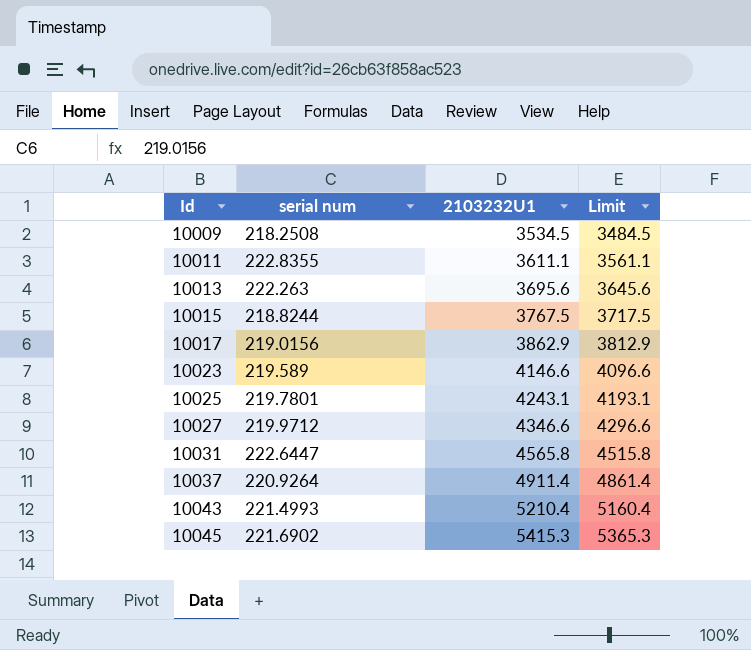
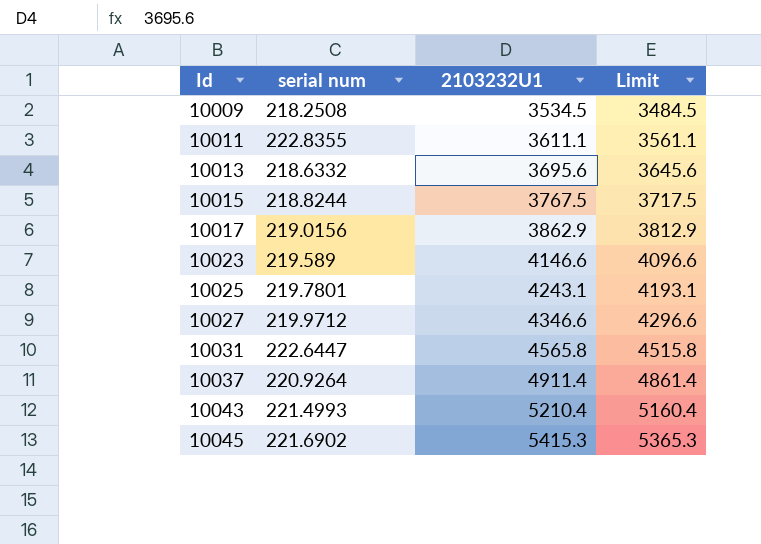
10013 | serial num: 222.263 -> 218.6332

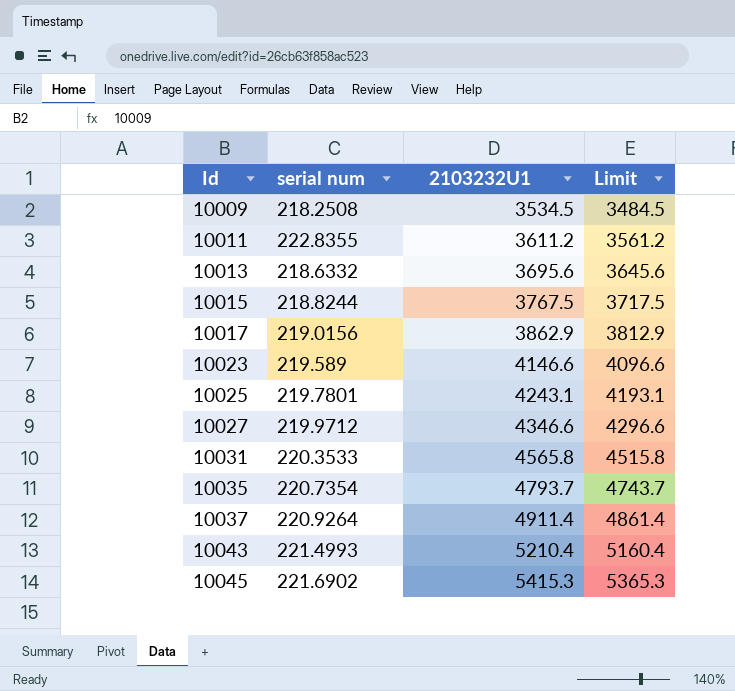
10011 | 2103232U1: 3611.1 -> 3611.2
10011 | Limit: 3561.1 -> 3561.2
10031 | serial num: 222.6447 -> 220.3533
row 10035: none -> 220.7354 | 4793.7 | 4743.7

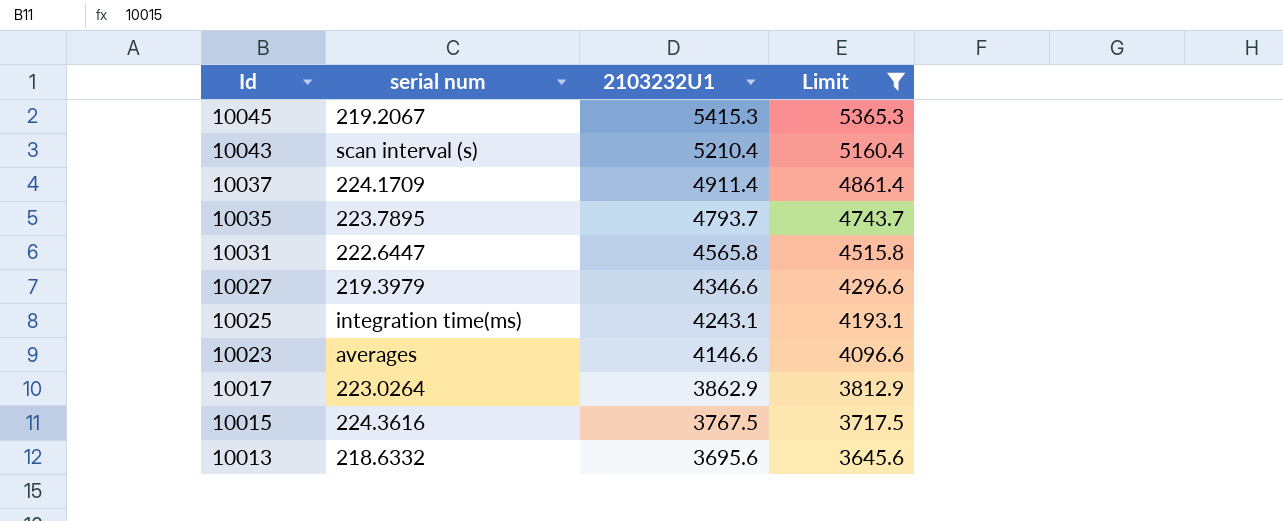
filter: none -> Limit >= 3645.6
row order: Id ascending -> Id descending
10045 | serial num: 221.6902 -> 219.2067
10043 | serial num: 221.4993 -> scan interval (s)
10037 | serial num: 220.9264 -> 224.1709
10035 | serial num: 220.7354 -> 223.7895
10031 | serial num: 220.3533 -> 222.6447
10027 | serial num: 219.9712 -> 219.3979
10025 | serial num: 219.7801 -> integration time(ms)
10023 | serial num: 219.589 -> averages
10017 | serial num: 219.0156 -> 223.0264
10015 | serial num: 218.8244 -> 224.3616

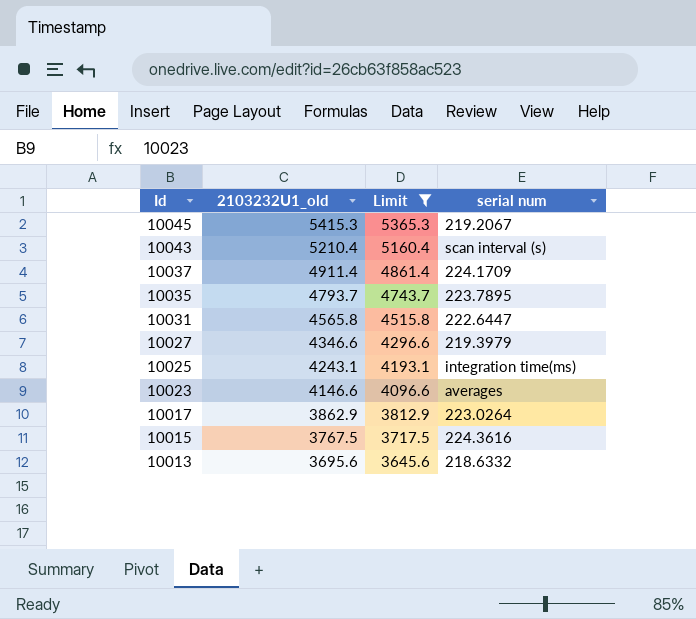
column name: 2103232U1 -> 2103232U1_old
column serial num | position: 2 -> 4

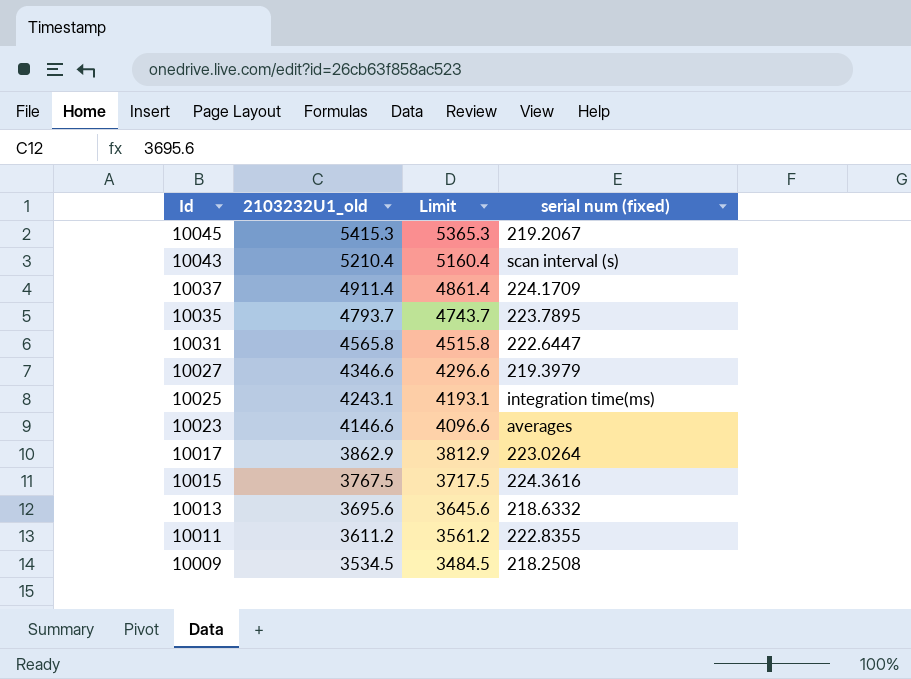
filter: Limit >= 3645.6 -> none
column name: serial num -> serial num (fixed)

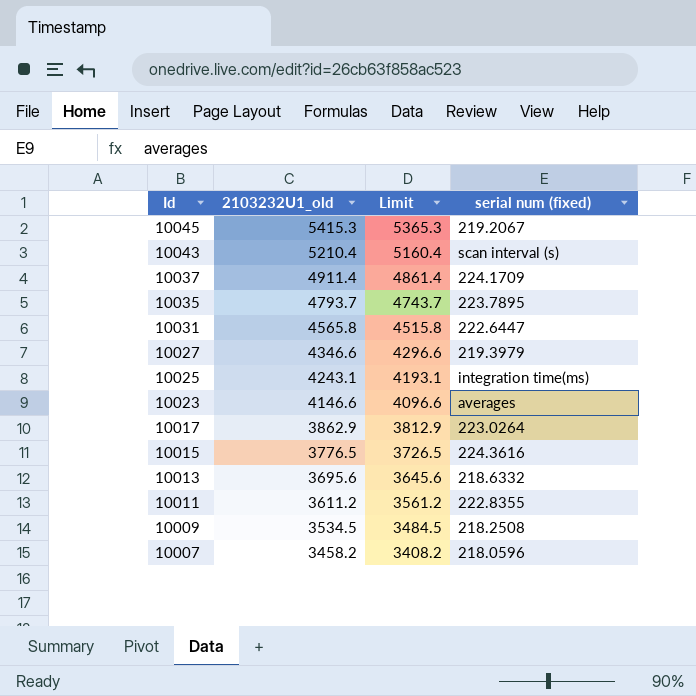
10015 | 2103232U1_old: 3767.5 -> 3776.5
10015 | Limit: 3717.5 -> 3726.5
row 10007: none -> 3458.2 | 3408.2 | 218.0596

